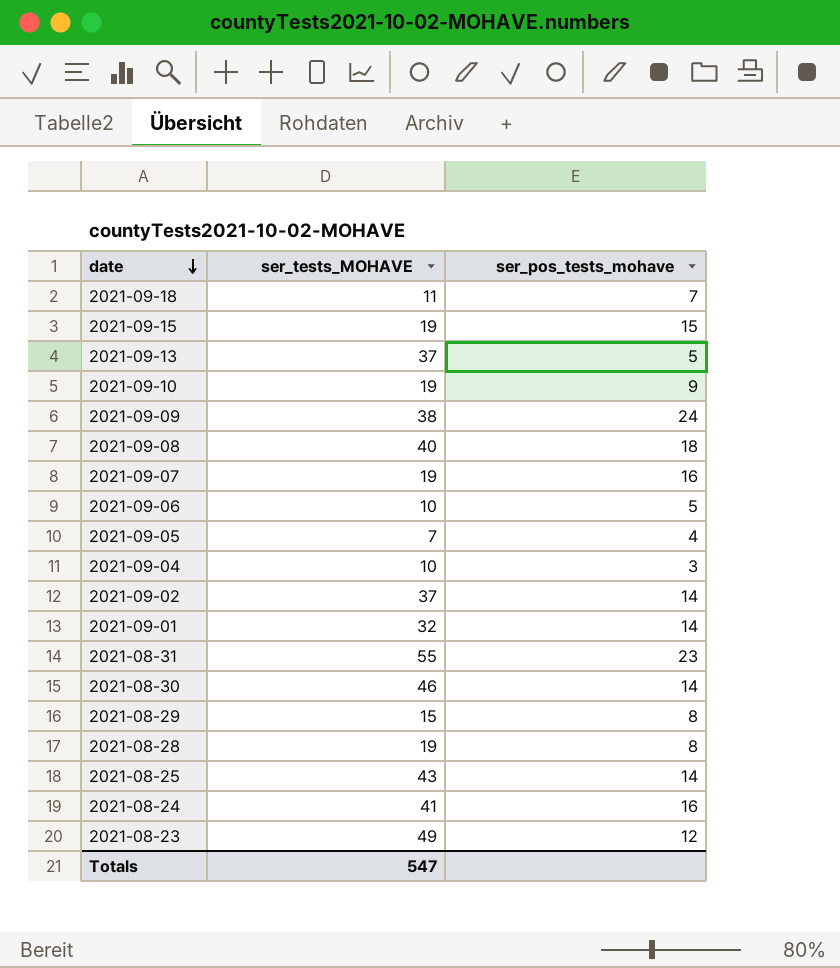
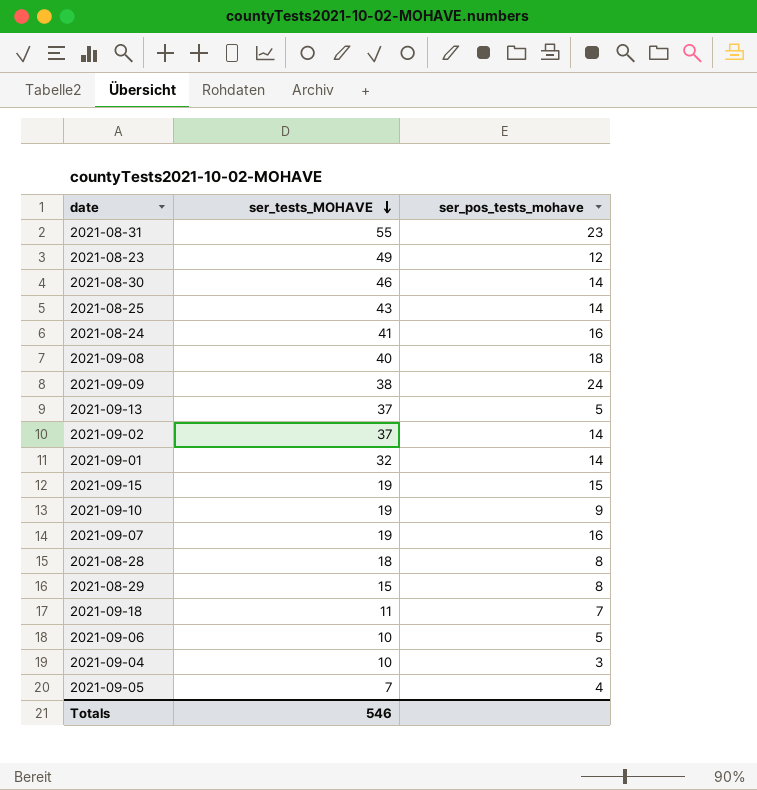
row order: date descending -> ser_tests_MOHAVE descending
2021-08-28 | ser_tests_MOHAVE: 19 -> 18
Totals | ser_tests_MOHAVE: 547 -> 546

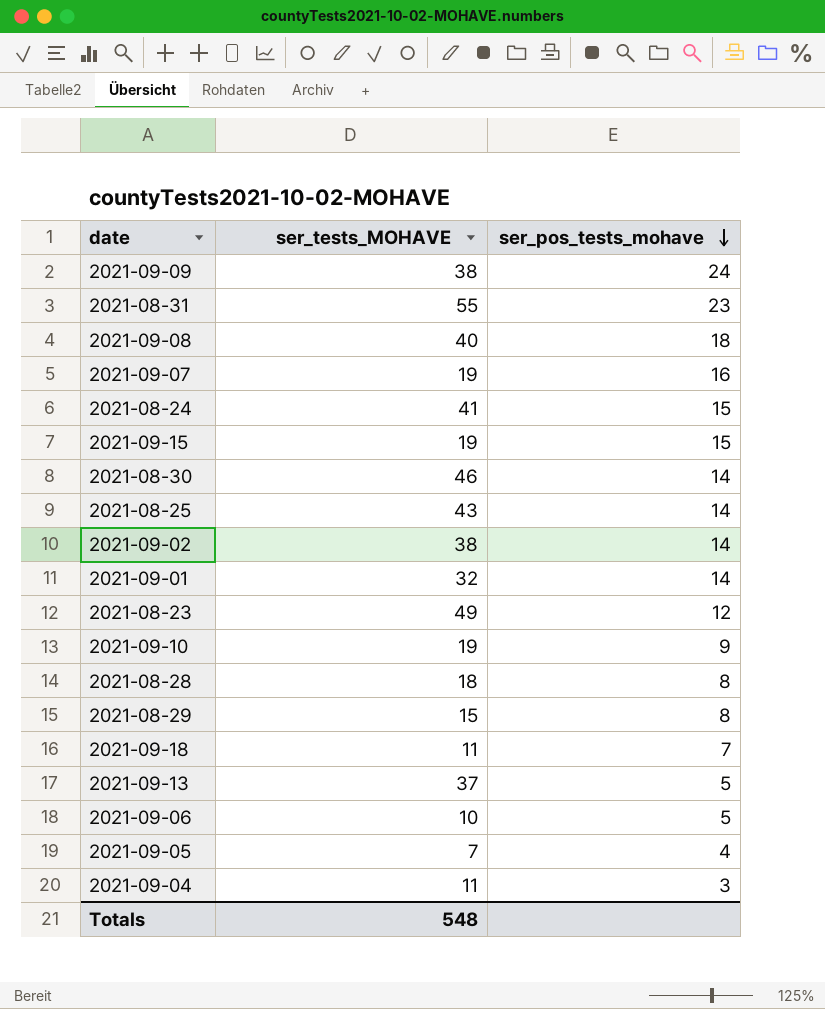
row order: ser_tests_MOHAVE descending -> ser_pos_tests_mohave descending
2021-08-24 | ser_pos_tests_mohave: 16 -> 15
2021-09-02 | ser_tests_MOHAVE: 37 -> 38
2021-09-04 | ser_tests_MOHAVE: 10 -> 11
Totals | ser_tests_MOHAVE: 546 -> 548

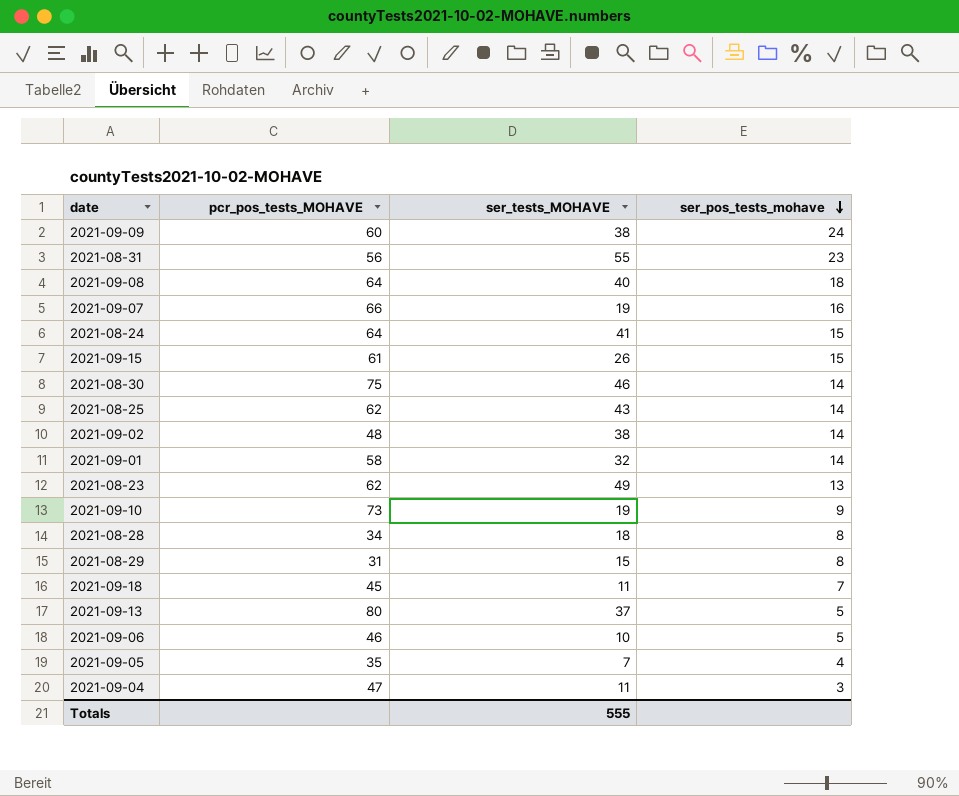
column pcr_pos_tests_MOHAVE | position: none -> 2
2021-09-15 | ser_tests_MOHAVE: 19 -> 26
2021-08-23 | ser_pos_tests_mohave: 12 -> 13
Totals | ser_tests_MOHAVE: 548 -> 555

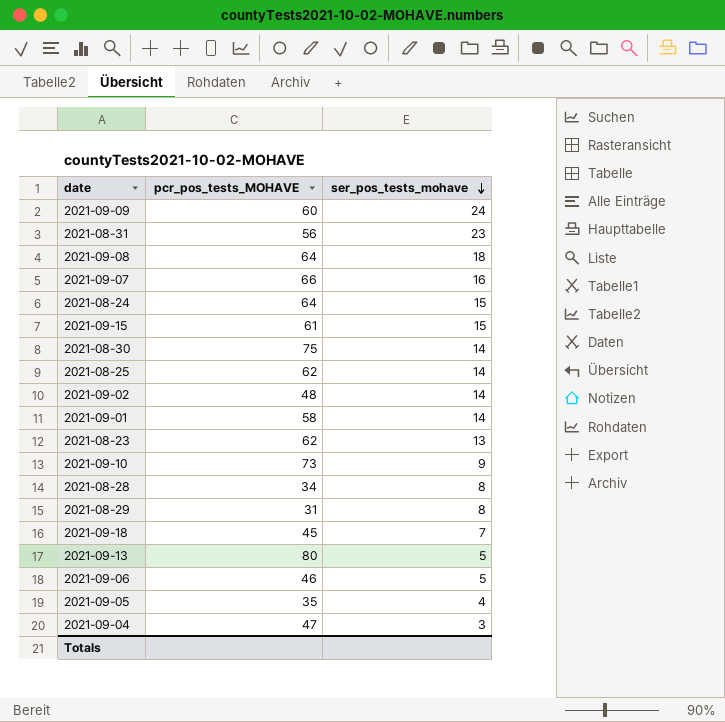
column ser_tests_MOHAVE | position: 3 -> none

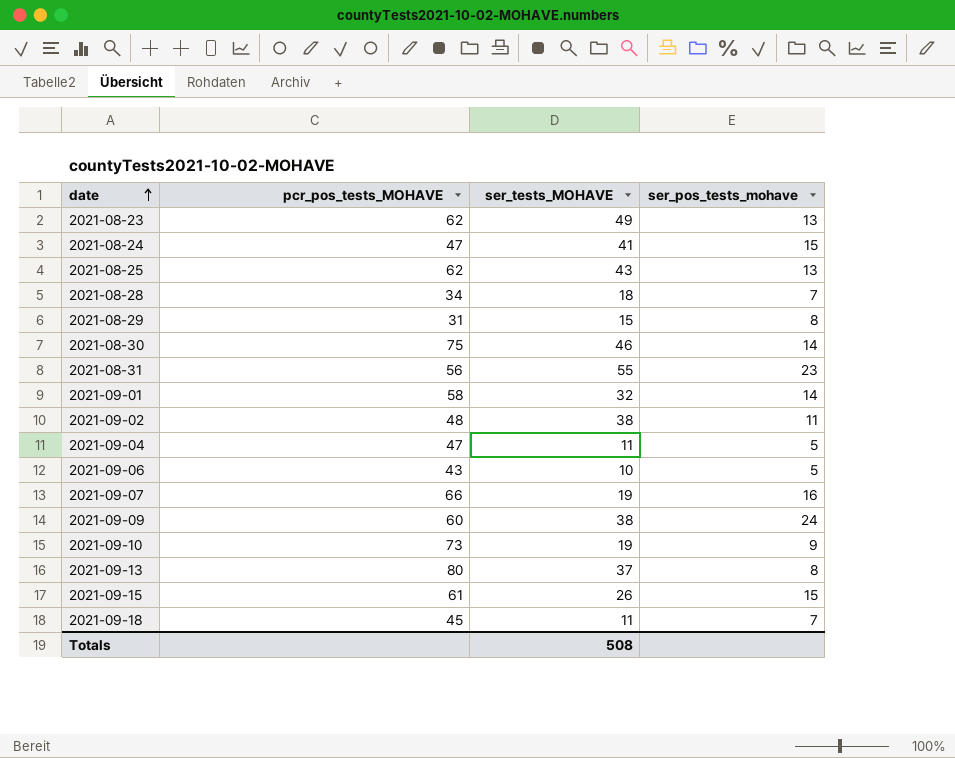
row order: ser_pos_tests_mohave descending -> date ascending
column ser_tests_MOHAVE | position: none -> 3
row 2021-09-08: 64 | 18 -> none
row 2021-09-05: 35 | 4 -> none
2021-08-24 | pcr_pos_tests_MOHAVE: 64 -> 47
2021-08-25 | ser_pos_tests_mohave: 14 -> 13
2021-08-28 | ser_pos_tests_mohave: 8 -> 7
2021-09-02 | ser_pos_tests_mohave: 14 -> 11
2021-09-04 | ser_pos_tests_mohave: 3 -> 5
2021-09-06 | pcr_pos_tests_MOHAVE: 46 -> 43
2021-09-13 | ser_pos_tests_mohave: 5 -> 8

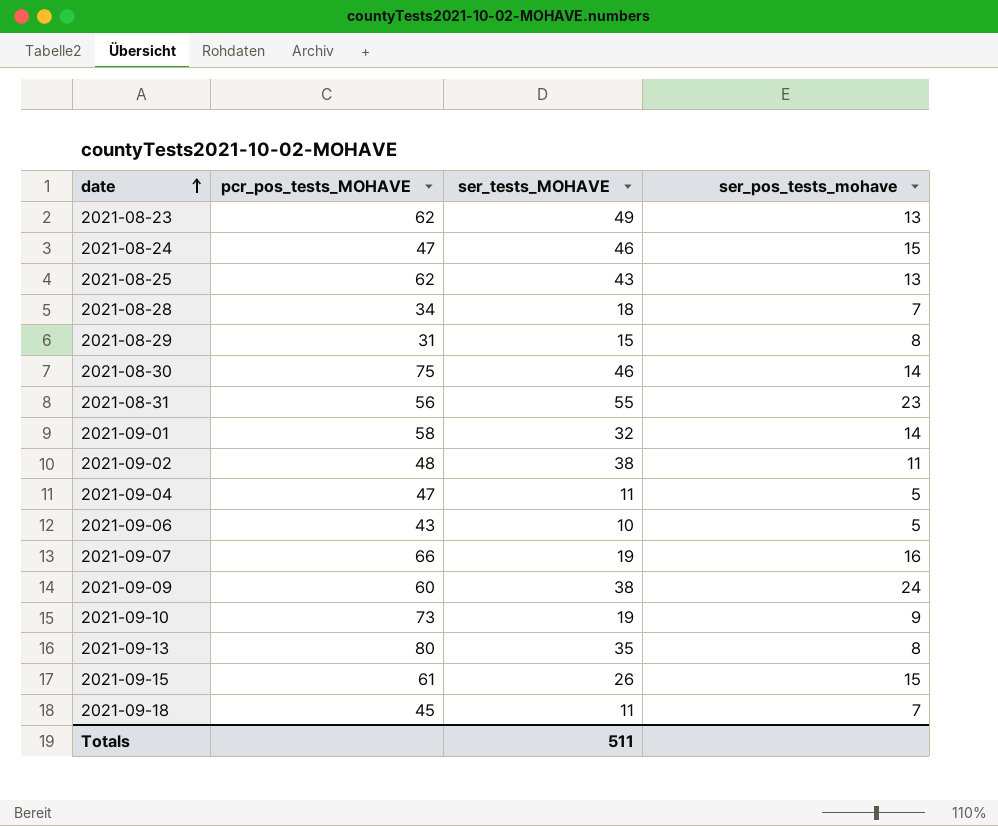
2021-08-24 | ser_tests_MOHAVE: 41 -> 46
2021-09-13 | ser_tests_MOHAVE: 37 -> 35
Totals | ser_tests_MOHAVE: 508 -> 511

